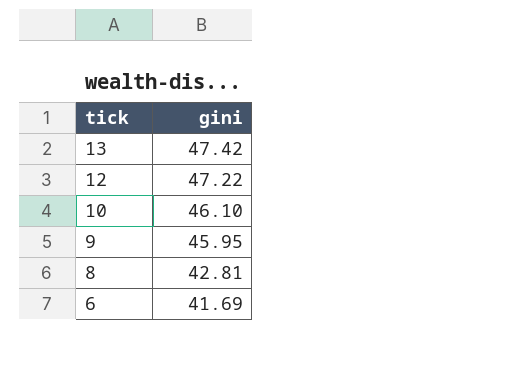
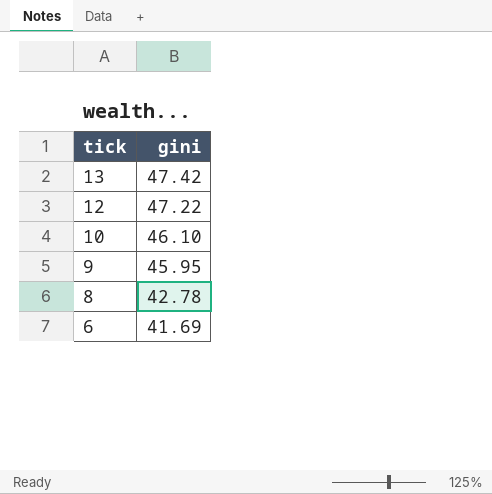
8 | gini: 42.81 -> 42.78

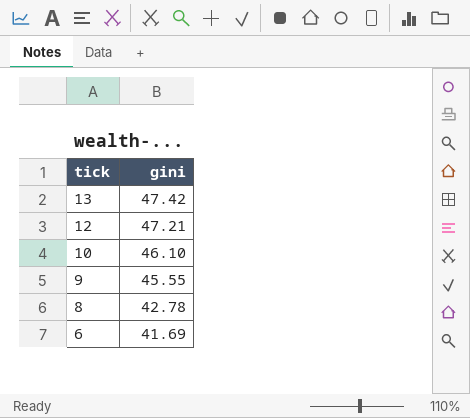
12 | gini: 47.22 -> 47.21
9 | gini: 45.95 -> 45.55

